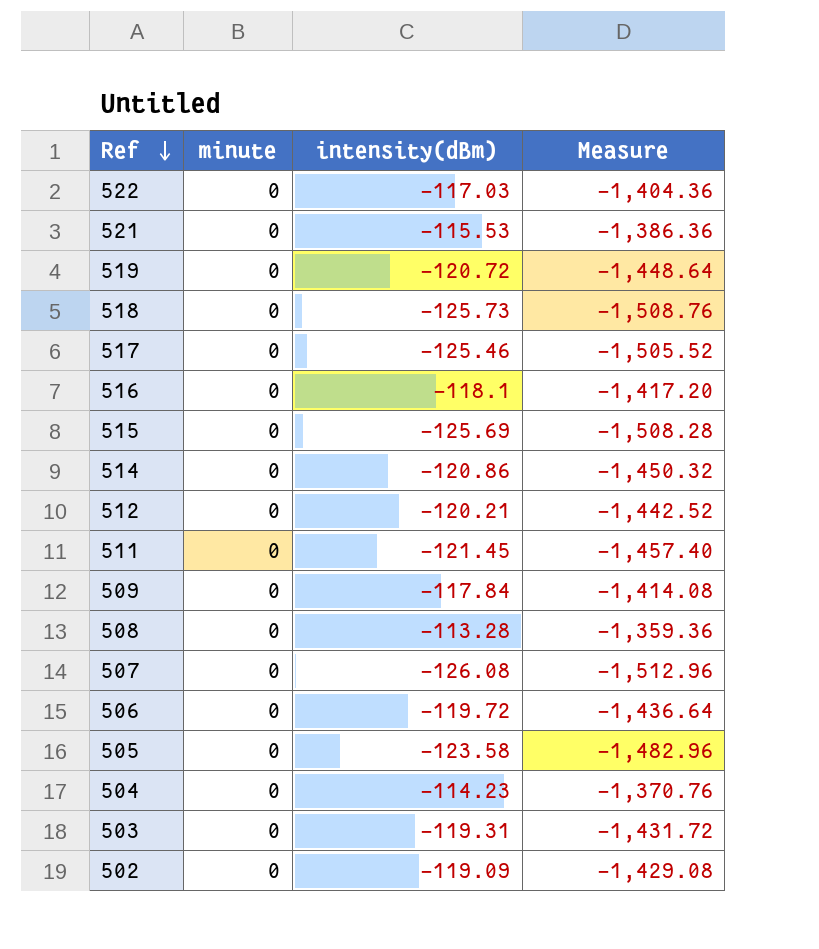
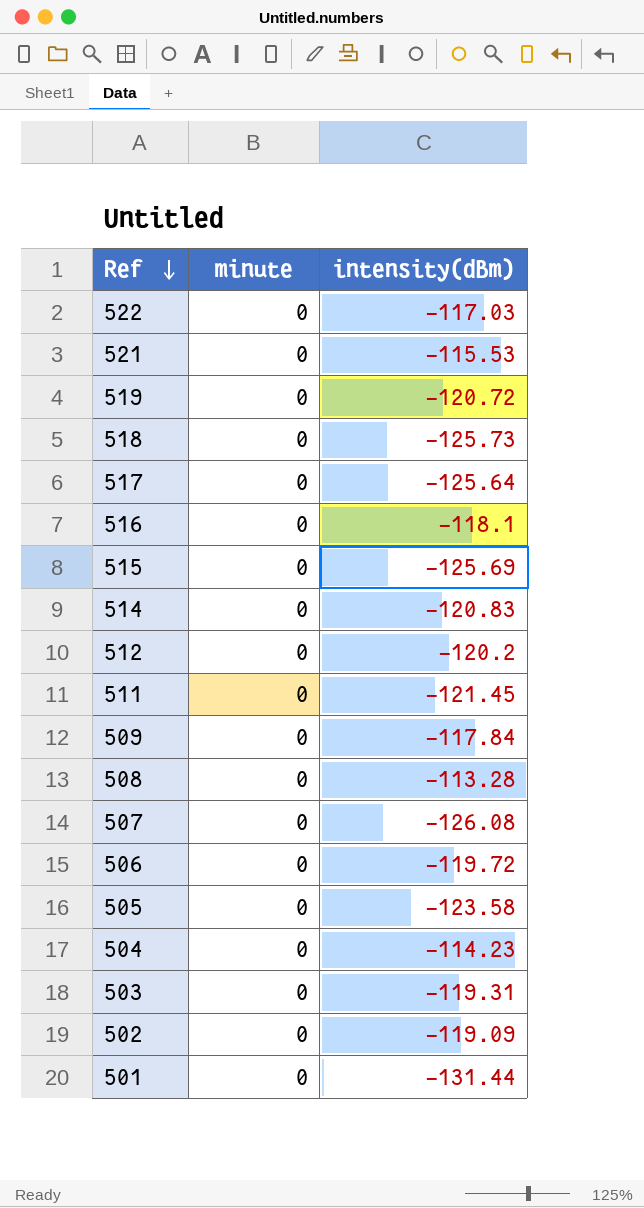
column Measure | formula: [intensity(dBm)] * 12 -> none
517 | intensity(dBm): -125.46 -> -125.64
514 | intensity(dBm): -120.86 -> -120.83
512 | intensity(dBm): -120.21 -> -120.2
row 501: none -> 0 | -131.44

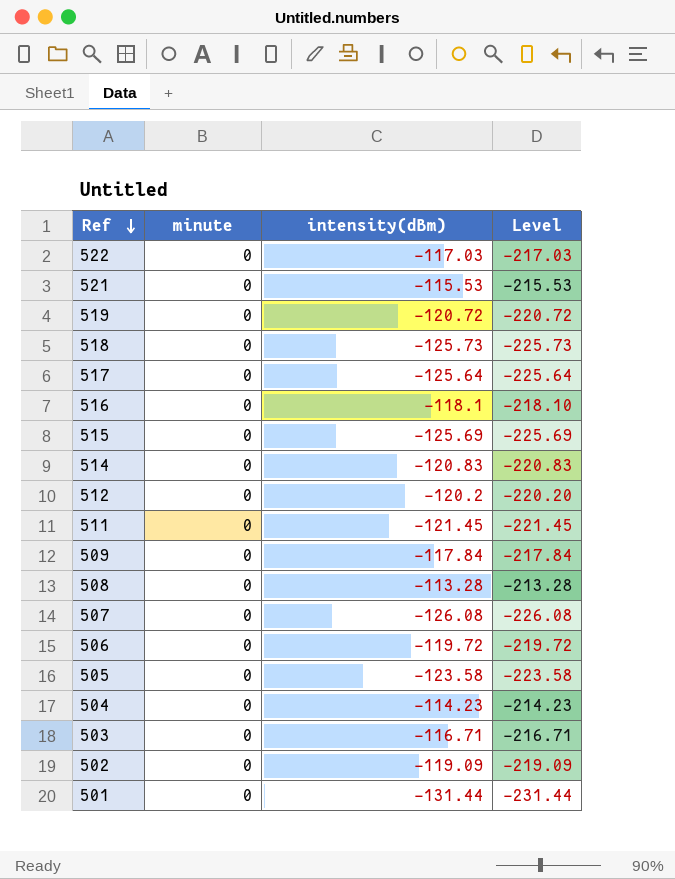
column Level | formula: none -> [intensity(dBm)] - 100
503 | intensity(dBm): -119.31 -> -116.71

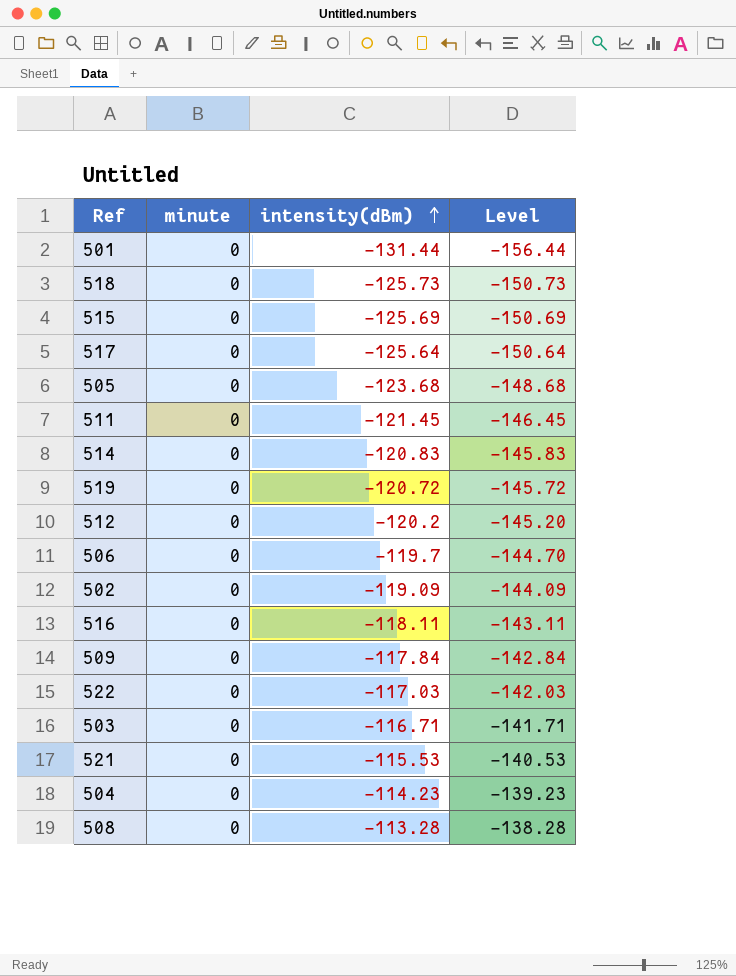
row order: Ref descending -> intensity(dBm) ascending
column Level | formula: [intensity(dBm)] - 100 -> [intensity(dBm)] - 25
row 507: 0 | -126.08 | -226.08 -> none
505 | intensity(dBm): -123.58 -> -123.68
506 | intensity(dBm): -119.72 -> -119.7
516 | intensity(dBm): -118.1 -> -118.11

